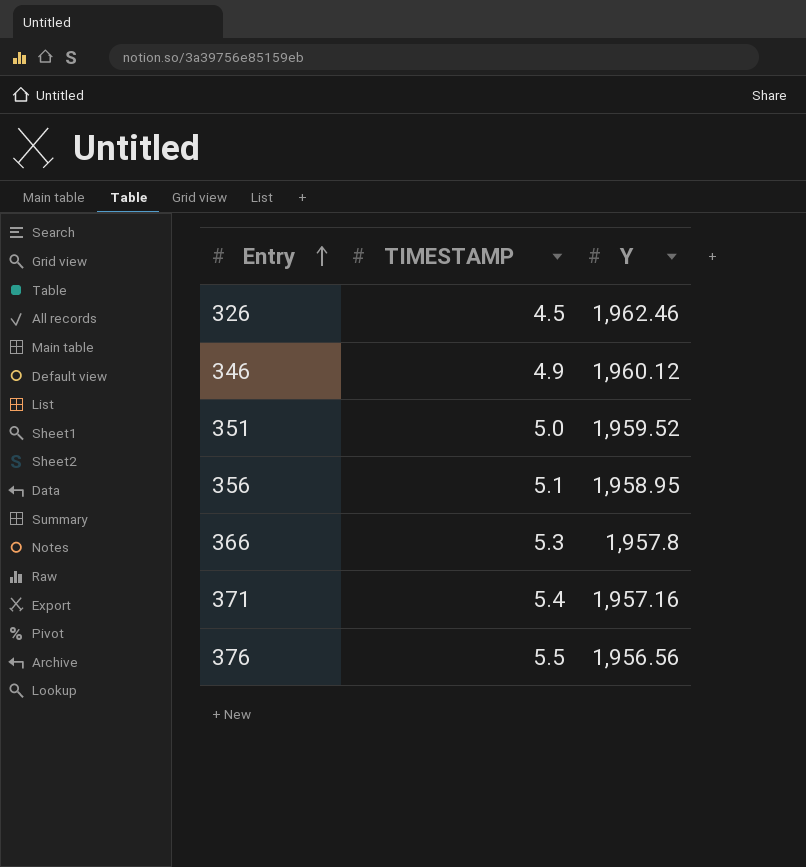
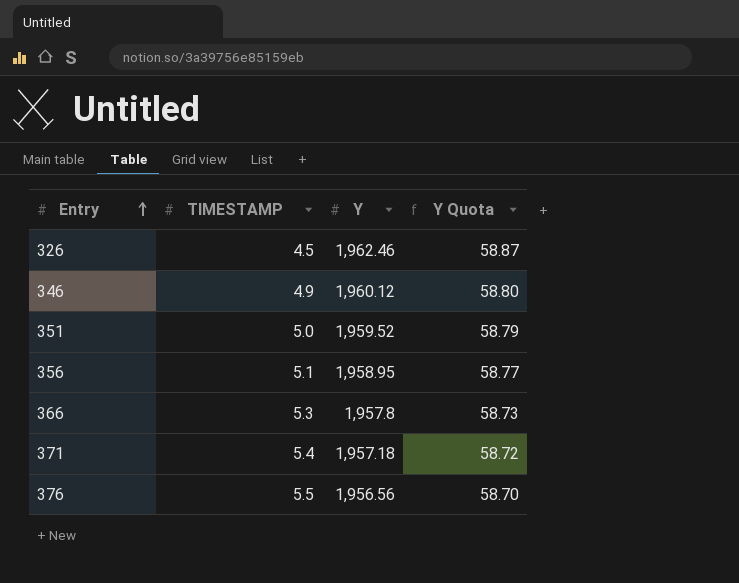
column Y Quota | formula: none -> [Y] * 0.03
371 | Y: 1,957.16 -> 1,957.18

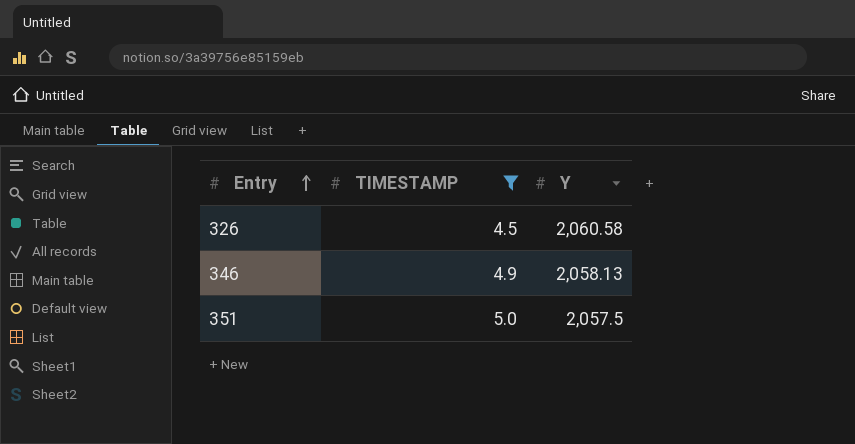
filter: none -> TIMESTAMP <= 5.0
column Y Quota | formula: [Y] * 0.03 -> none
326 | Y: 1,962.46 -> 2,060.58
346 | Y: 1,960.12 -> 2,058.13
351 | Y: 1,959.52 -> 2,057.5

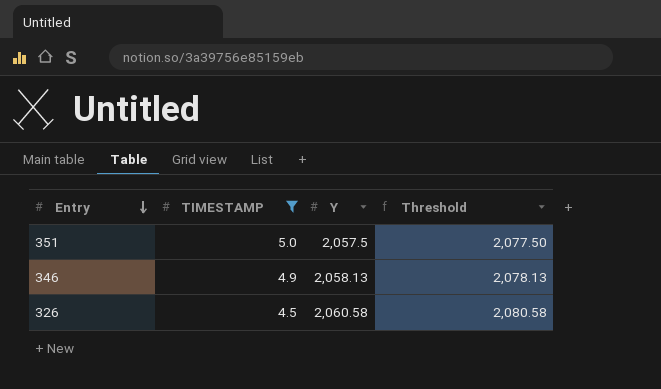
row order: Entry ascending -> Entry descending
column Threshold | formula: none -> [Y] + 20

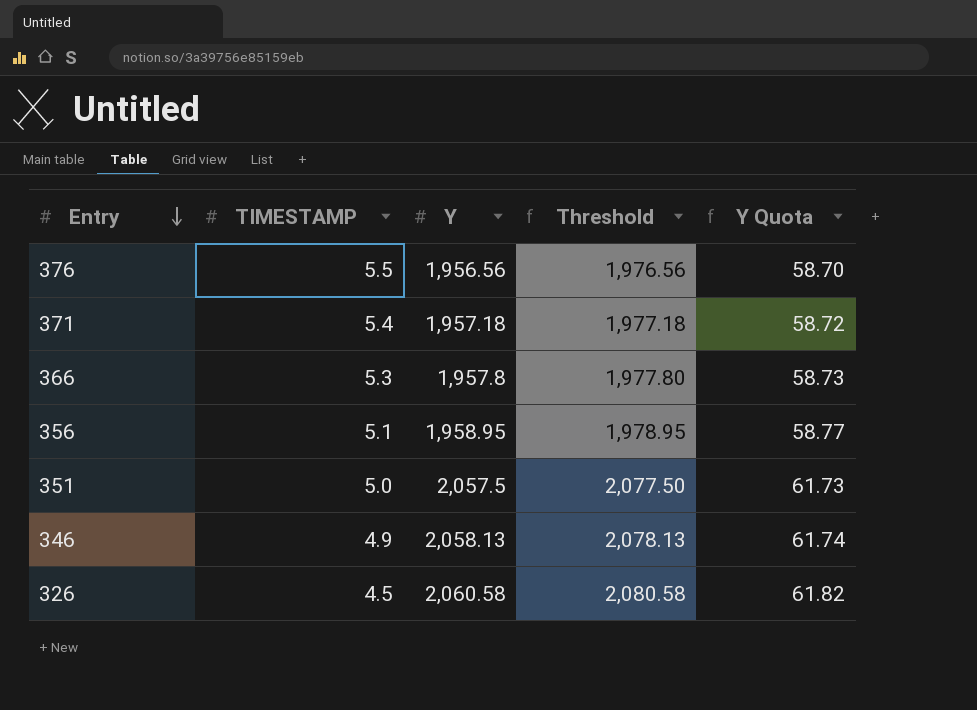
filter: TIMESTAMP <= 5.0 -> none
column Y Quota | formula: none -> [Y] * 0.03

